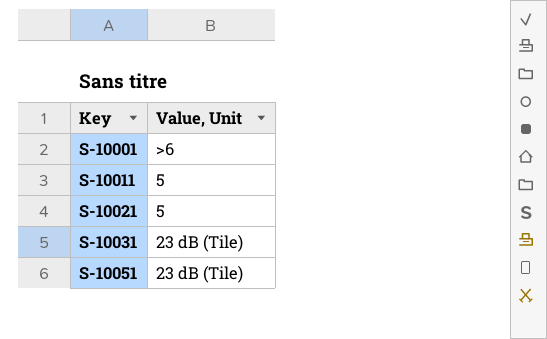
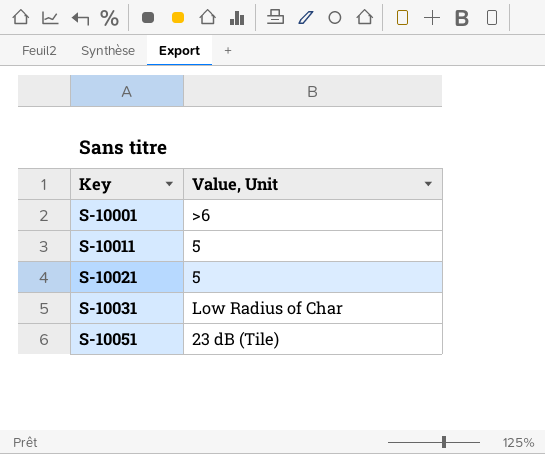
S-10031 | Value, Unit: 23 dB (Tile) -> Low Radius of Char

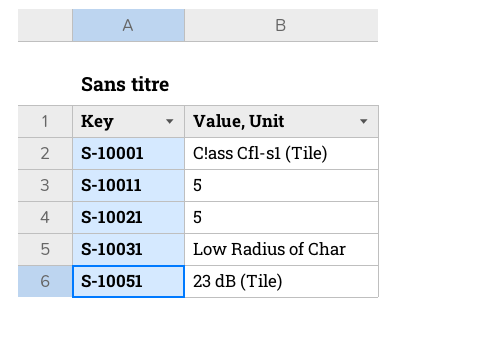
S-10001 | Value, Unit: >6 -> C!ass Cfl-s1 (Tile)

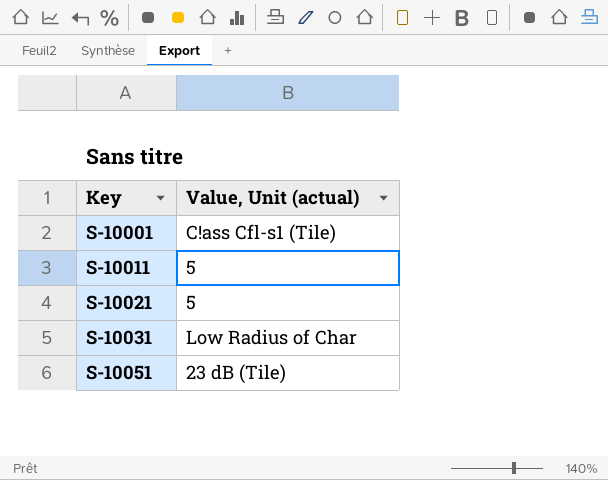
column name: Value, Unit -> Value, Unit (actual)

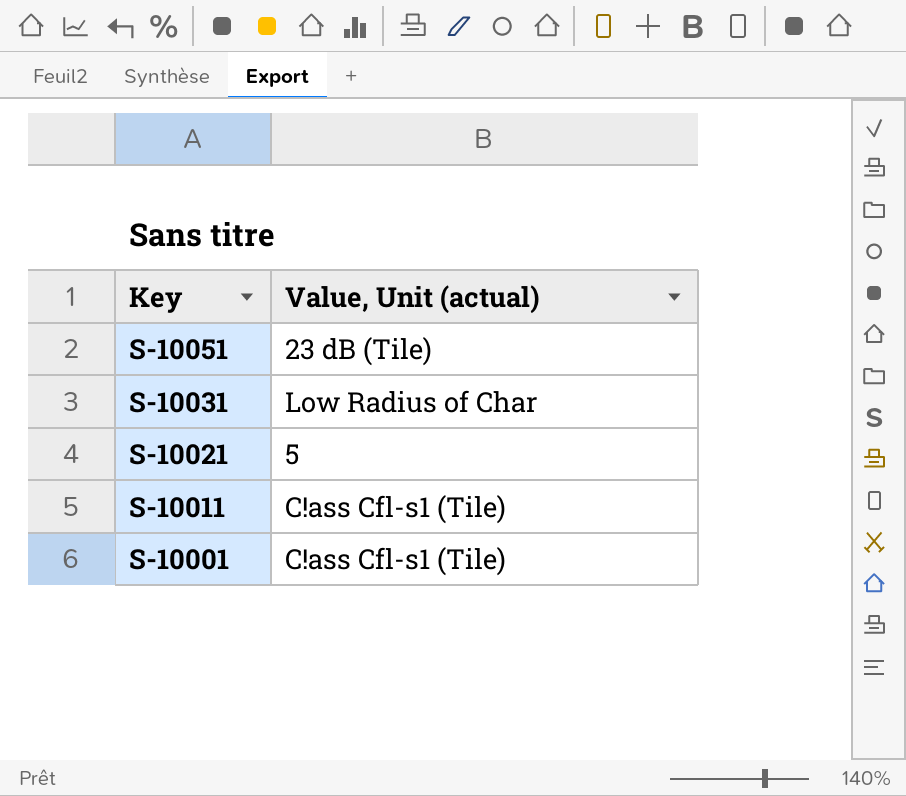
row order: Key ascending -> Key descending
S-10011 | Value, Unit (actual): 5 -> C!ass Cfl-s1 (Tile)

